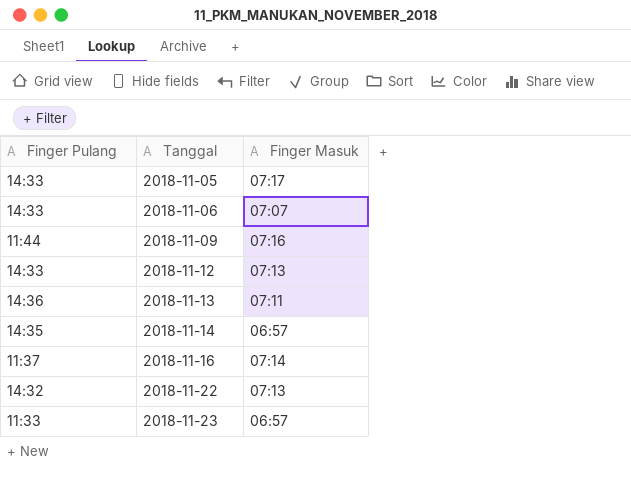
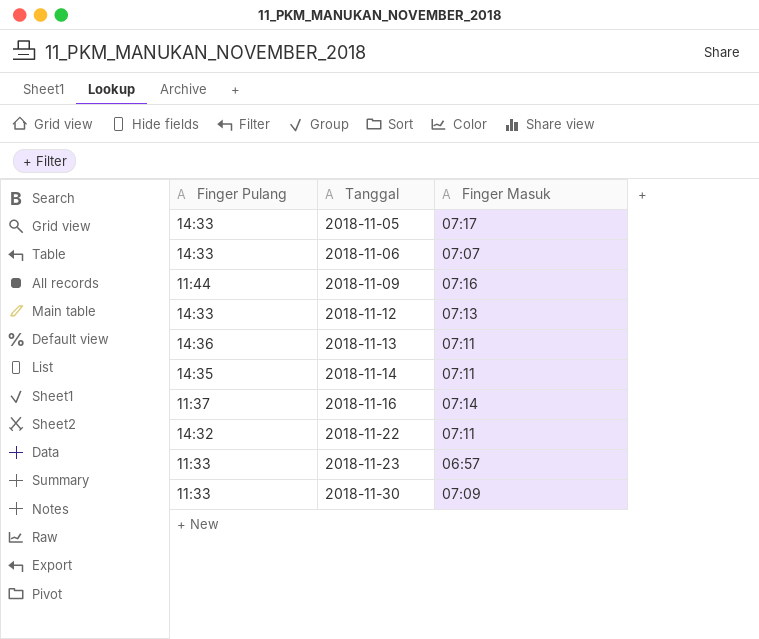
2018-11-14 | Finger Masuk: 06:57 -> 07:11
2018-11-22 | Finger Masuk: 07:13 -> 07:11
row 2018-11-30: none -> 11:33 | 07:09

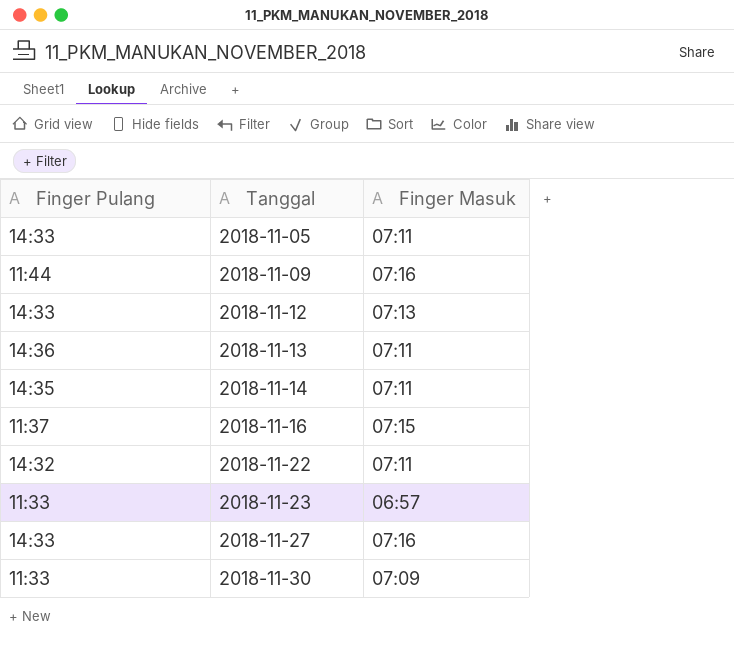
row 2018-11-06: 14:33 | 07:07 -> none
2018-11-05 | Finger Masuk: 07:17 -> 07:11
2018-11-16 | Finger Masuk: 07:14 -> 07:15
row 2018-11-27: none -> 14:33 | 07:16

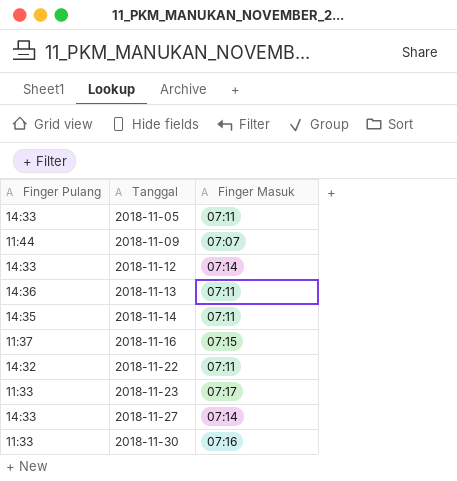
2018-11-09 | Finger Masuk: 07:16 -> 07:07
2018-11-12 | Finger Masuk: 07:13 -> 07:14
2018-11-23 | Finger Masuk: 06:57 -> 07:17
2018-11-27 | Finger Masuk: 07:16 -> 07:14
2018-11-30 | Finger Masuk: 07:09 -> 07:16

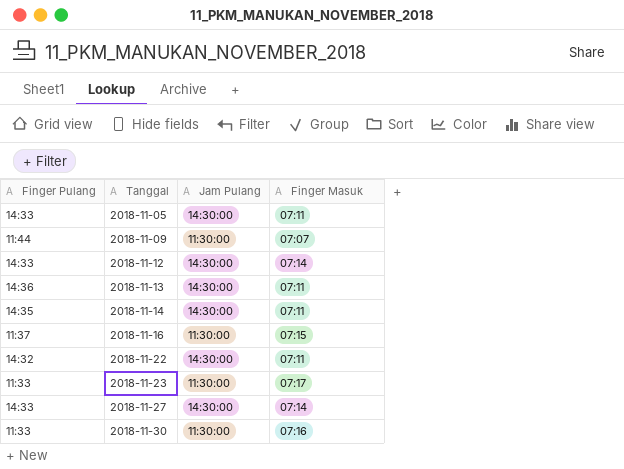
column Jam Pulang | position: none -> 3

